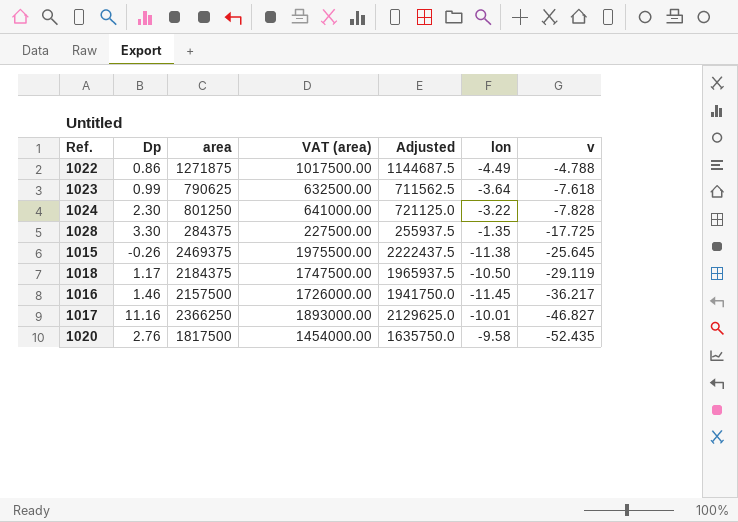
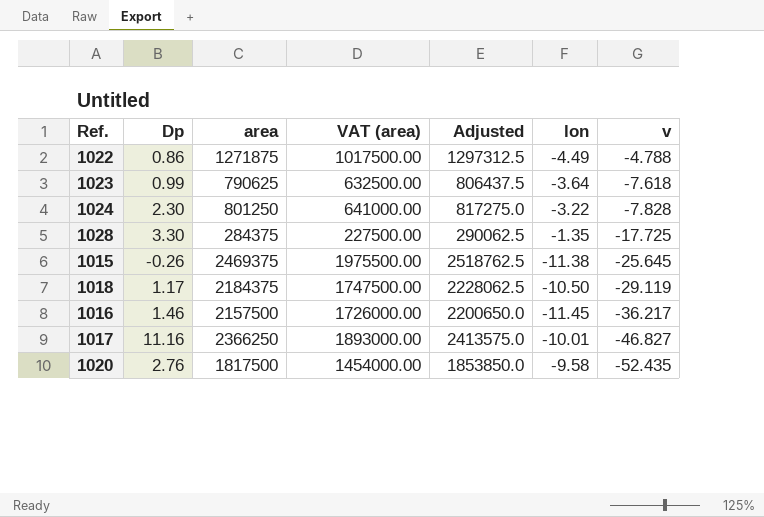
column Adjusted | formula: [area] * 0.9 -> [area] * 1.02

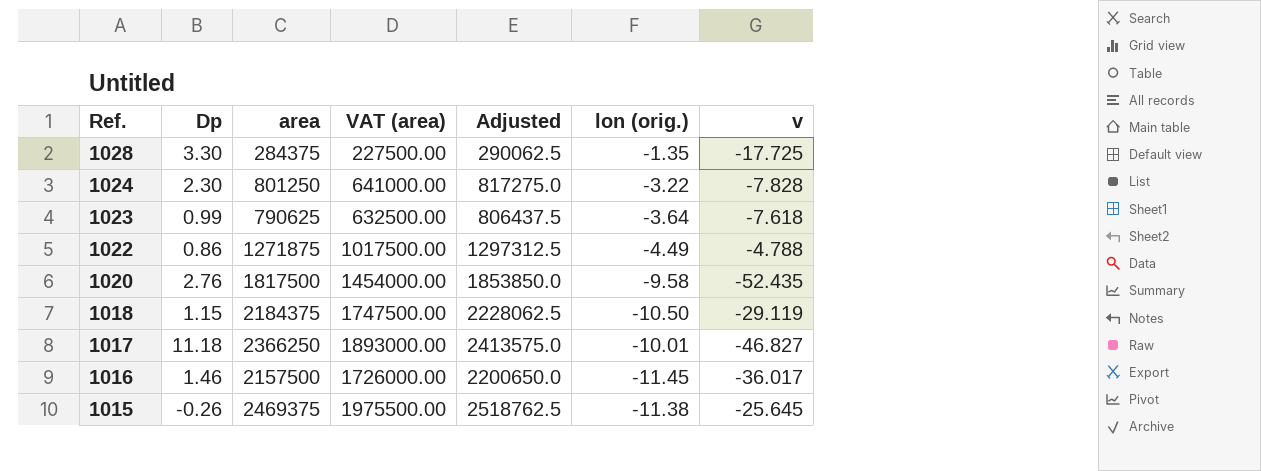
row order: v descending -> Ref. descending
column name: lon -> lon (orig.)
1018 | Dp: 1.17 -> 1.15
1017 | Dp: 11.16 -> 11.18
1016 | v: -36.217 -> -36.017

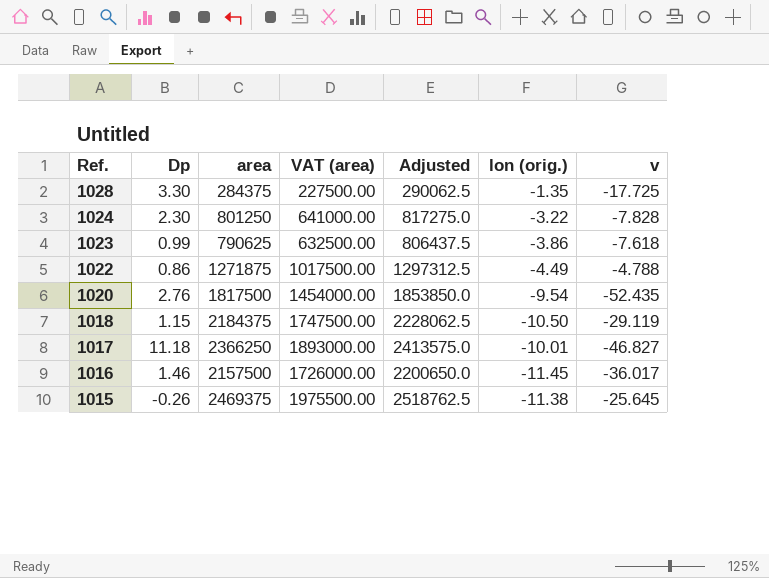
1023 | lon (orig.): -3.64 -> -3.86
1020 | lon (orig.): -9.58 -> -9.54

